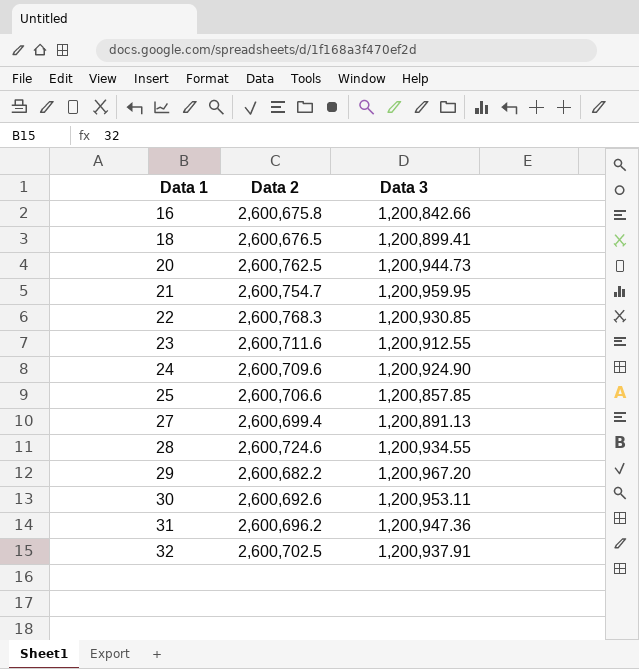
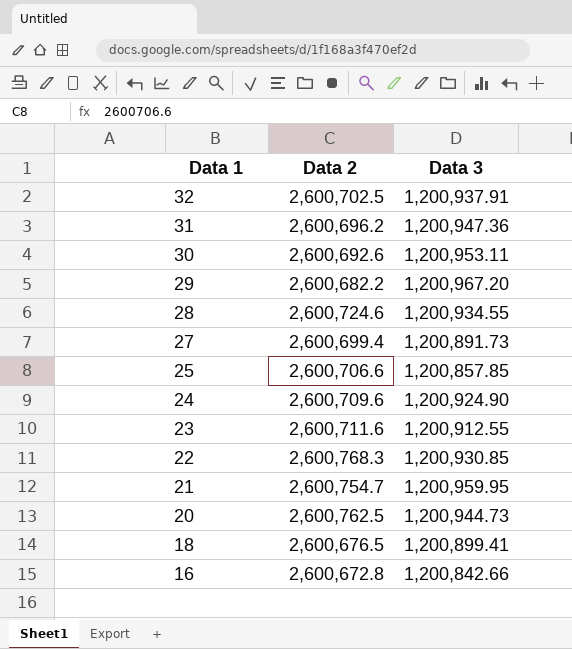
row order: Data 1 ascending -> Data 1 descending
27 | Data 3: 1,200,891.13 -> 1,200,891.73
16 | Data 2: 2,600,675.8 -> 2,600,672.8

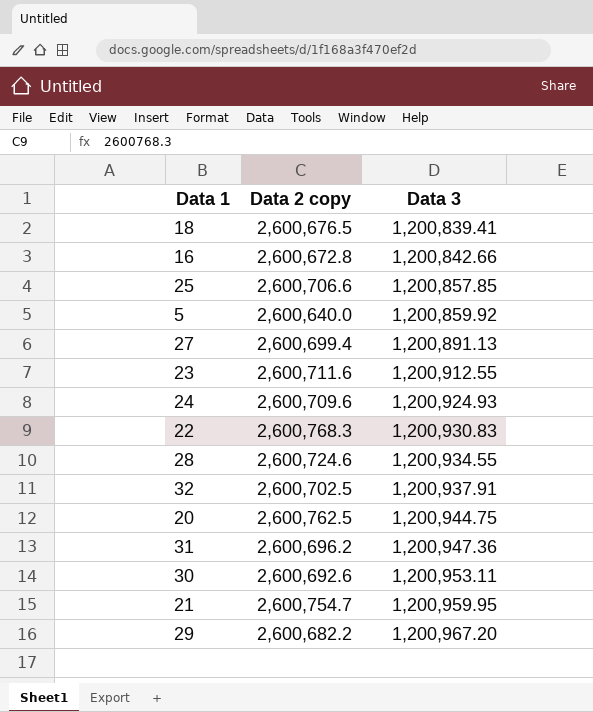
row order: Data 1 descending -> Data 3 ascending
column name: Data 2 -> Data 2 copy
18 | Data 3: 1,200,899.41 -> 1,200,839.41
row 5: none -> 2,600,640.0 | 1,200,859.92
27 | Data 3: 1,200,891.73 -> 1,200,891.13
24 | Data 3: 1,200,924.90 -> 1,200,924.93
22 | Data 3: 1,200,930.85 -> 1,200,930.83
20 | Data 3: 1,200,944.73 -> 1,200,944.75

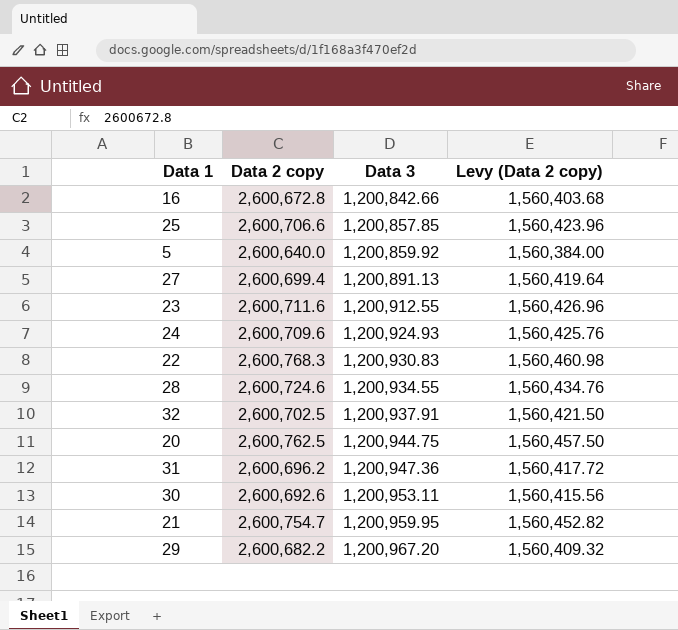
column Levy (Data 2 copy) | formula: none -> [Data 2 copy] * 0.6
row 18: 2,600,676.5 | 1,200,839.41 -> none

